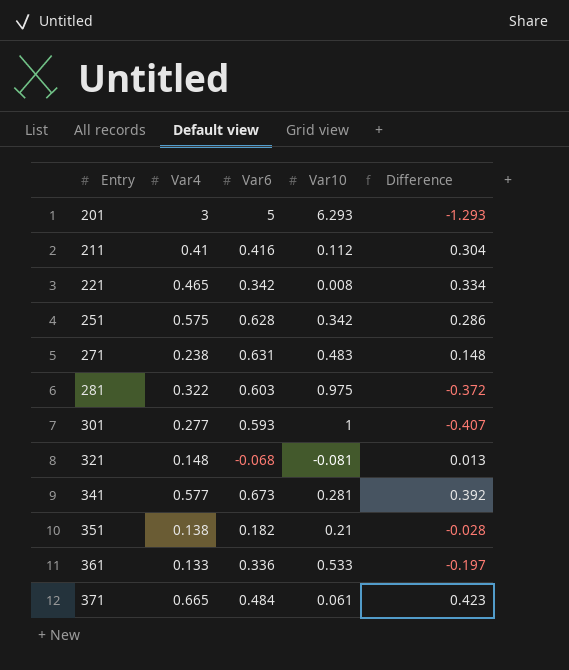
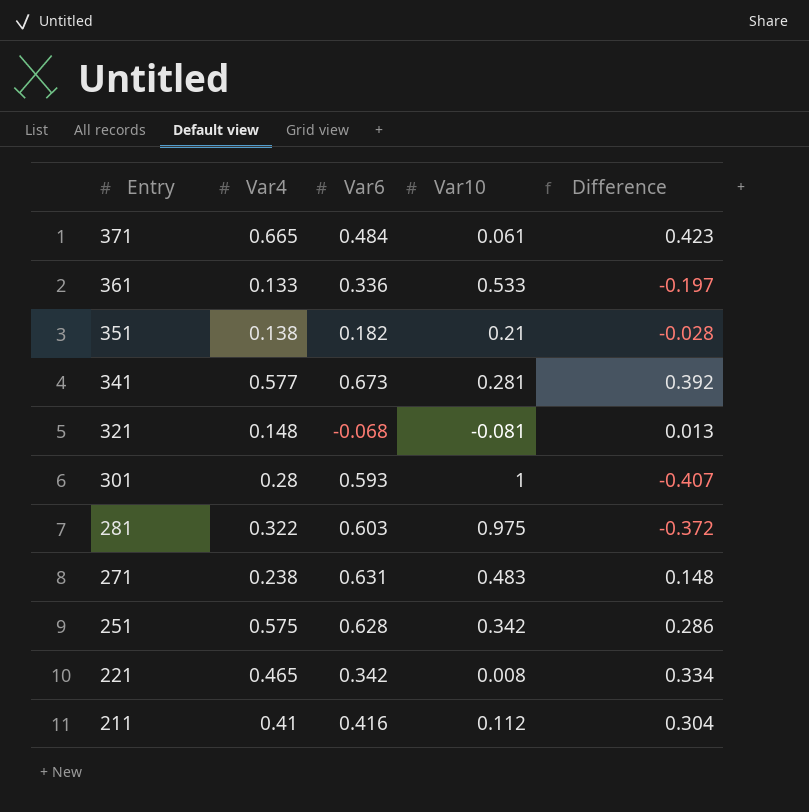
row order: Entry ascending -> Entry descending
row 201: 3 | 5 | 6.293 | -1.293 -> none
301 | Var4: 0.277 -> 0.28

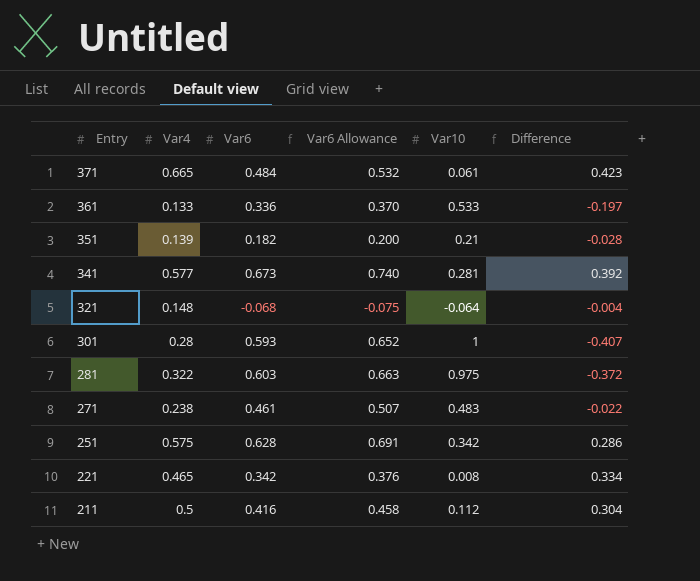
column Var6 Allowance | formula: none -> [Var6] * 1.1
351 | Var4: 0.138 -> 0.139
321 | Var10: -0.081 -> -0.064
321 | Difference: 0.013 -> -0.004
271 | Var6: 0.631 -> 0.461
271 | Difference: 0.148 -> -0.022
211 | Var4: 0.41 -> 0.5

